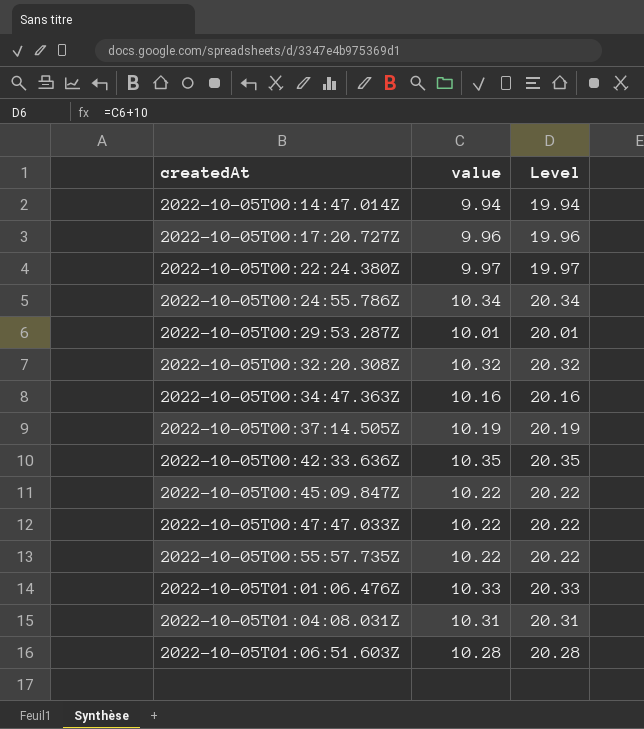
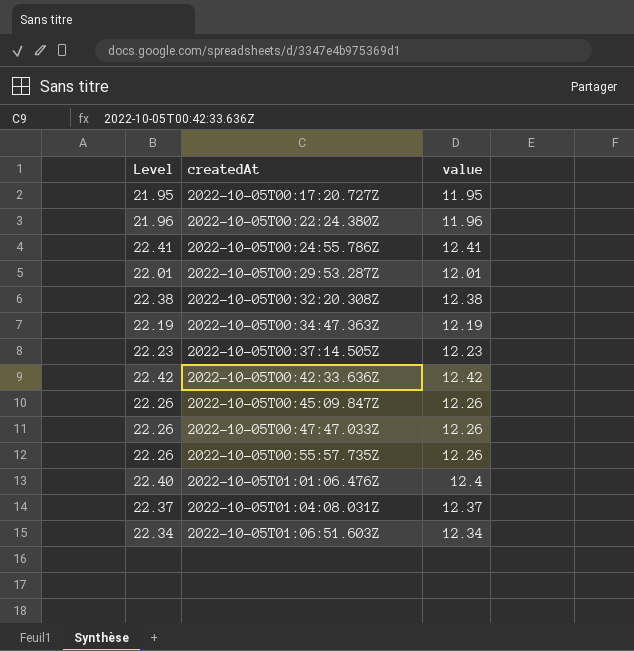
column Level | position: 3 -> 1
row 2022-10-05T00:14:47.014Z: 9.94 | 19.94 -> none
2022-10-05T00:17:20.727Z | Level: 19.96 -> 21.95
2022-10-05T00:17:20.727Z | value: 9.96 -> 11.95
2022-10-05T00:22:24.380Z | Level: 19.97 -> 21.96
2022-10-05T00:22:24.380Z | value: 9.97 -> 11.96
2022-10-05T00:24:55.786Z | Level: 20.34 -> 22.41
2022-10-05T00:24:55.786Z | value: 10.34 -> 12.41
2022-10-05T00:29:53.287Z | Level: 20.01 -> 22.01
2022-10-05T00:29:53.287Z | value: 10.01 -> 12.01
2022-10-05T00:32:20.308Z | Level: 20.32 -> 22.38
2022-10-05T00:32:20.308Z | value: 10.32 -> 12.38
2022-10-05T00:34:47.363Z | Level: 20.16 -> 22.19
2022-10-05T00:34:47.363Z | value: 10.16 -> 12.19
2022-10-05T00:37:14.505Z | Level: 20.19 -> 22.23
2022-10-05T00:37:14.505Z | value: 10.19 -> 12.23
2022-10-05T00:42:33.636Z | Level: 20.35 -> 22.42
2022-10-05T00:42:33.636Z | value: 10.35 -> 12.42
2022-10-05T00:45:09.847Z | Level: 20.22 -> 22.26
2022-10-05T00:45:09.847Z | value: 10.22 -> 12.26
2022-10-05T00:47:47.033Z | Level: 20.22 -> 22.26
2022-10-05T00:47:47.033Z | value: 10.22 -> 12.26
2022-10-05T00:55:57.735Z | Level: 20.22 -> 22.26
2022-10-05T00:55:57.735Z | value: 10.22 -> 12.26
2022-10-05T01:01:06.476Z | Level: 20.33 -> 22.40
2022-10-05T01:01:06.476Z | value: 10.33 -> 12.4
2022-10-05T01:04:08.031Z | Level: 20.31 -> 22.37
2022-10-05T01:04:08.031Z | value: 10.31 -> 12.37
2022-10-05T01:06:51.603Z | Level: 20.28 -> 22.34
2022-10-05T01:06:51.603Z | value: 10.28 -> 12.34

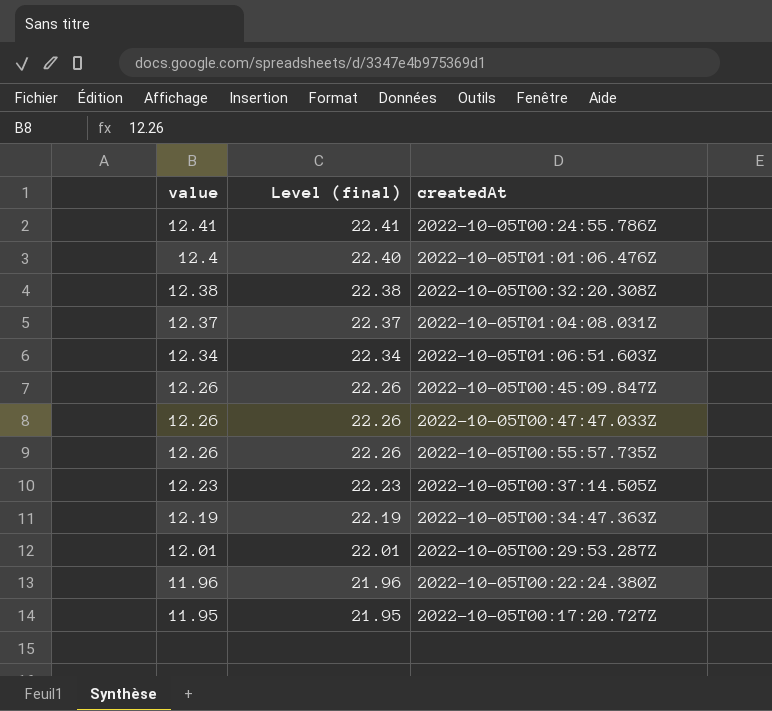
row order: createdAt ascending -> value descending
column value | position: 3 -> 1
column name: Level -> Level (final)
row 2022-10-05T00:42:33.636Z: 22.42 | 12.42 -> none

